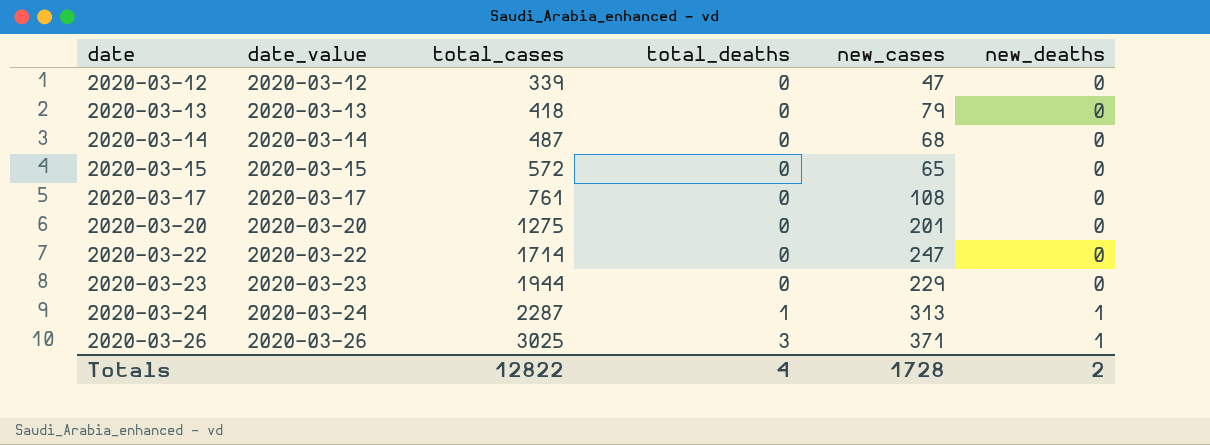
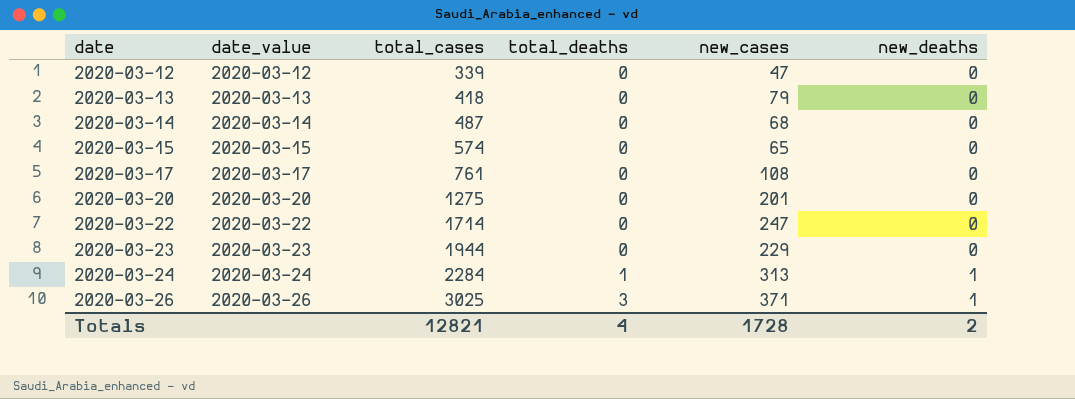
2020-03-15 | total_cases: 572 -> 574
2020-03-24 | total_cases: 2287 -> 2284
Totals | total_cases: 12822 -> 12821

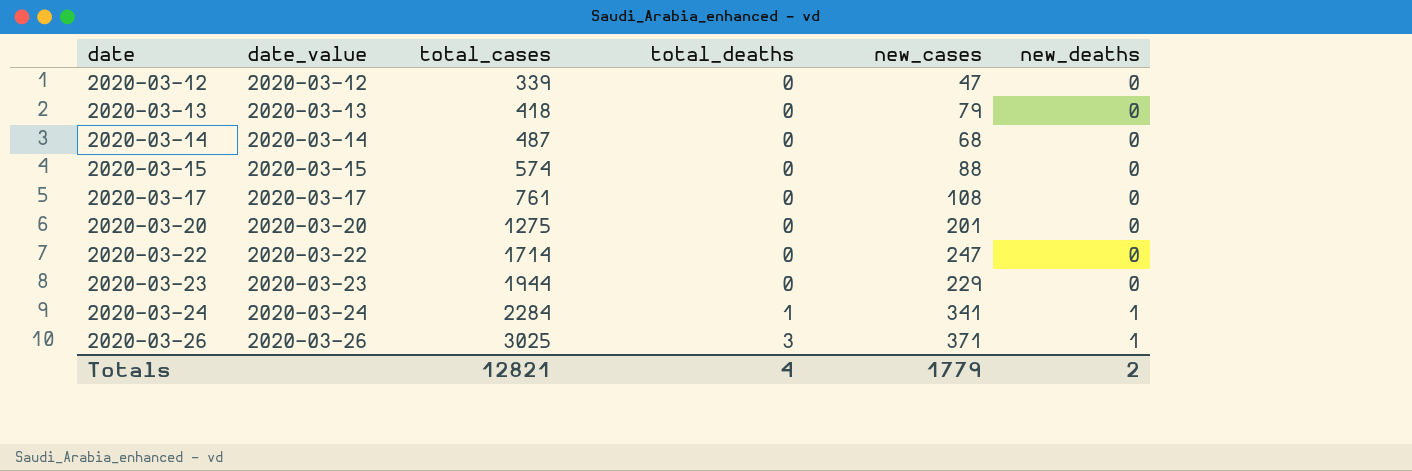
2020-03-15 | new_cases: 65 -> 88
2020-03-24 | new_cases: 313 -> 341
Totals | new_cases: 1728 -> 1779

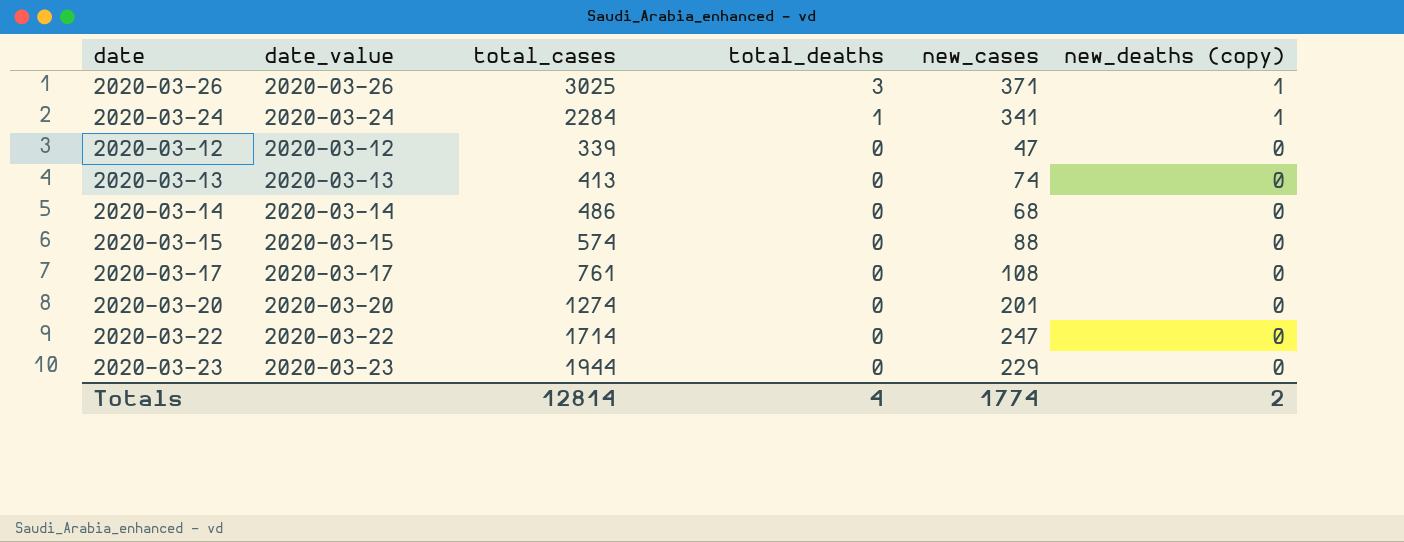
row order: date ascending -> total_deaths descending
column name: new_deaths -> new_deaths (copy)
2020-03-13 | total_cases: 418 -> 413
2020-03-13 | new_cases: 79 -> 74
2020-03-14 | total_cases: 487 -> 486
2020-03-20 | total_cases: 1275 -> 1274
Totals | total_cases: 12821 -> 12814
Totals | new_cases: 1779 -> 1774

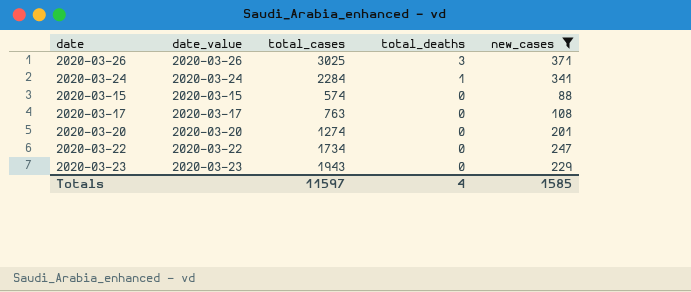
filter: none -> new_cases >= 88
column new_deaths (copy) | position: 6 -> none
2020-03-17 | total_cases: 761 -> 763
2020-03-22 | total_cases: 1714 -> 1734
2020-03-23 | total_cases: 1944 -> 1943
Totals | total_cases: 12814 -> 11597
Totals | new_cases: 1774 -> 1585

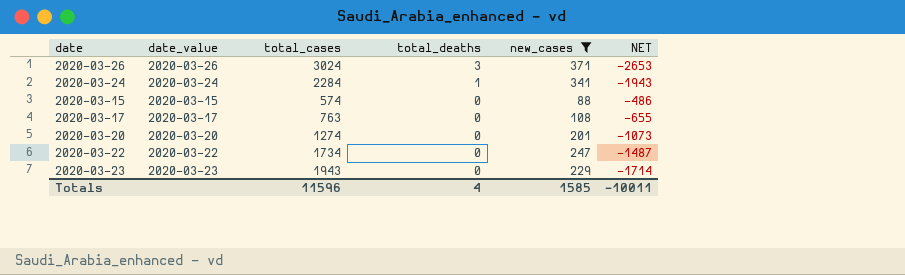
column NET | formula: none -> [new_cases] - [total_cases]
2020-03-26 | total_cases: 3025 -> 3024
Totals | total_cases: 11597 -> 11596

